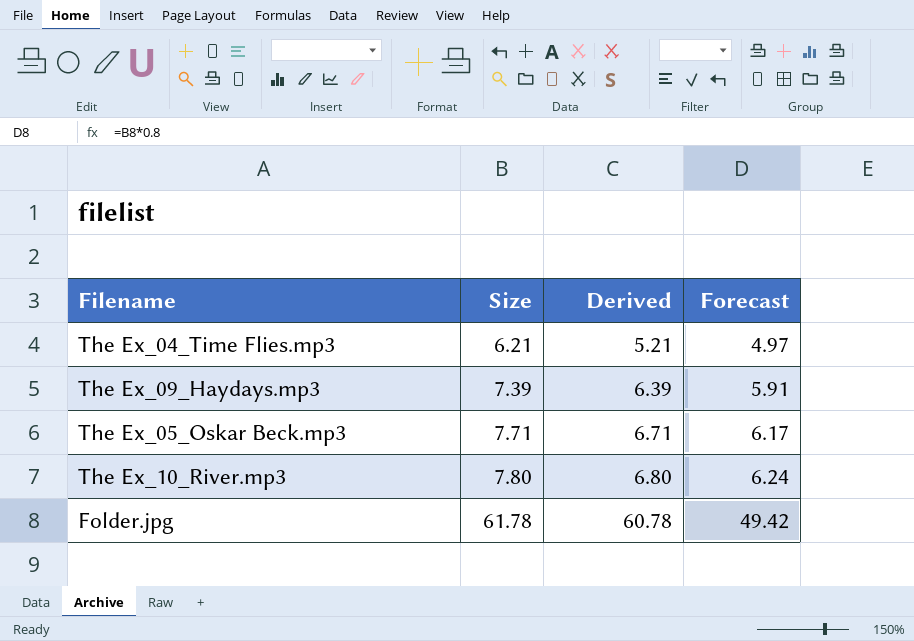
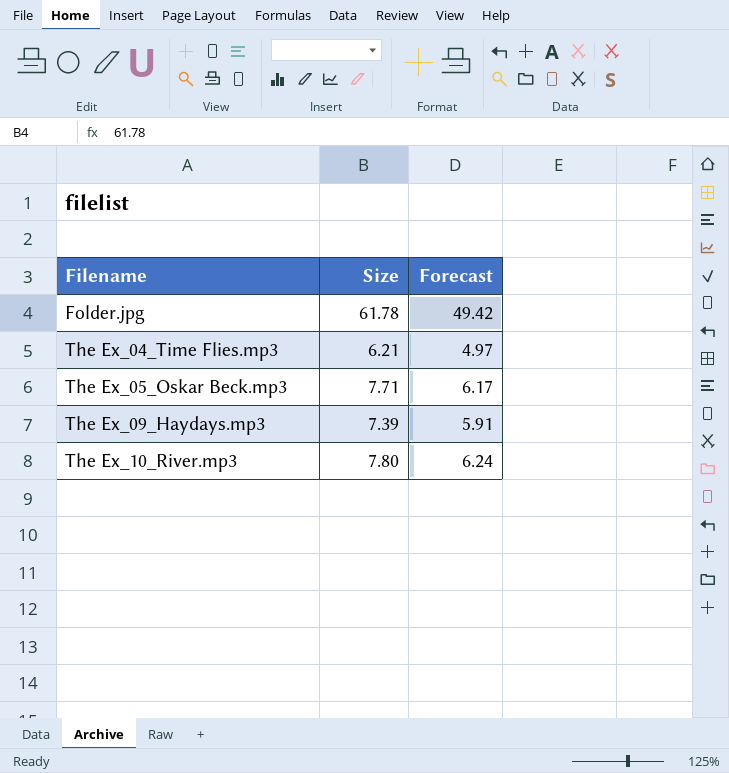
row order: Size ascending -> Filename ascending
column Derived | formula: [Size] - 1 -> none

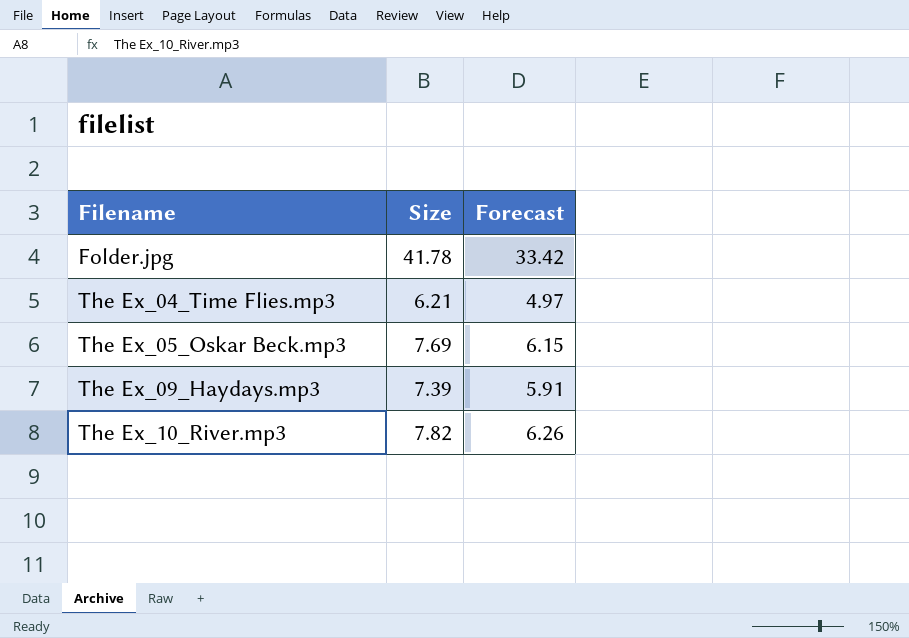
Folder.jpg | Size: 61.78 -> 41.78
Folder.jpg | Forecast: 49.42 -> 33.42
The Ex_05_Oskar Beck.mp3 | Size: 7.71 -> 7.69
The Ex_05_Oskar Beck.mp3 | Forecast: 6.17 -> 6.15
The Ex_10_River.mp3 | Size: 7.80 -> 7.82
The Ex_10_River.mp3 | Forecast: 6.24 -> 6.26

